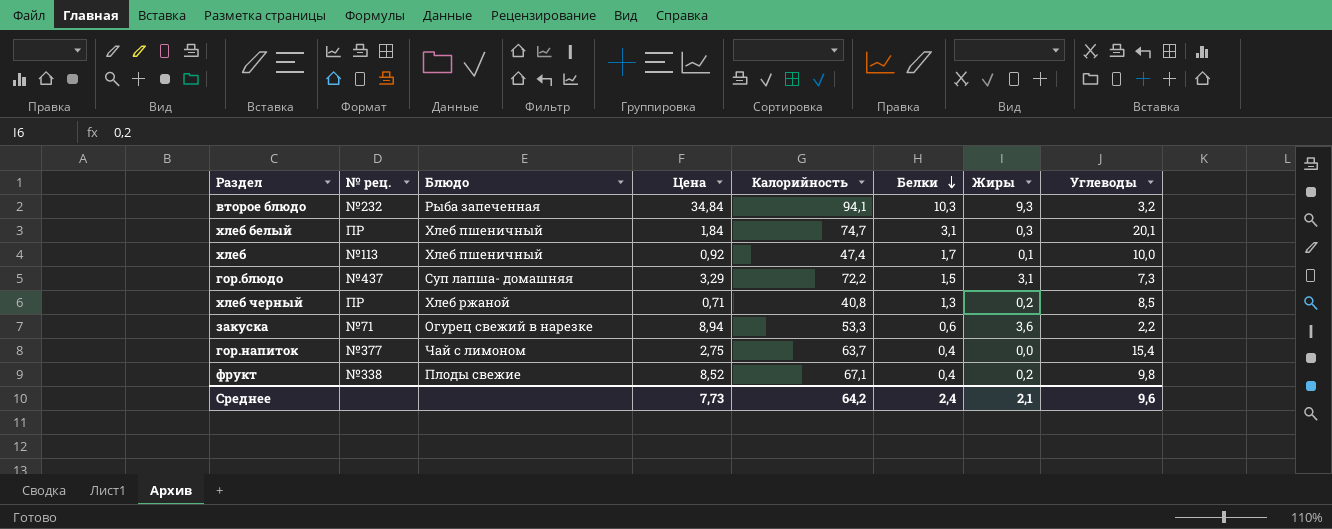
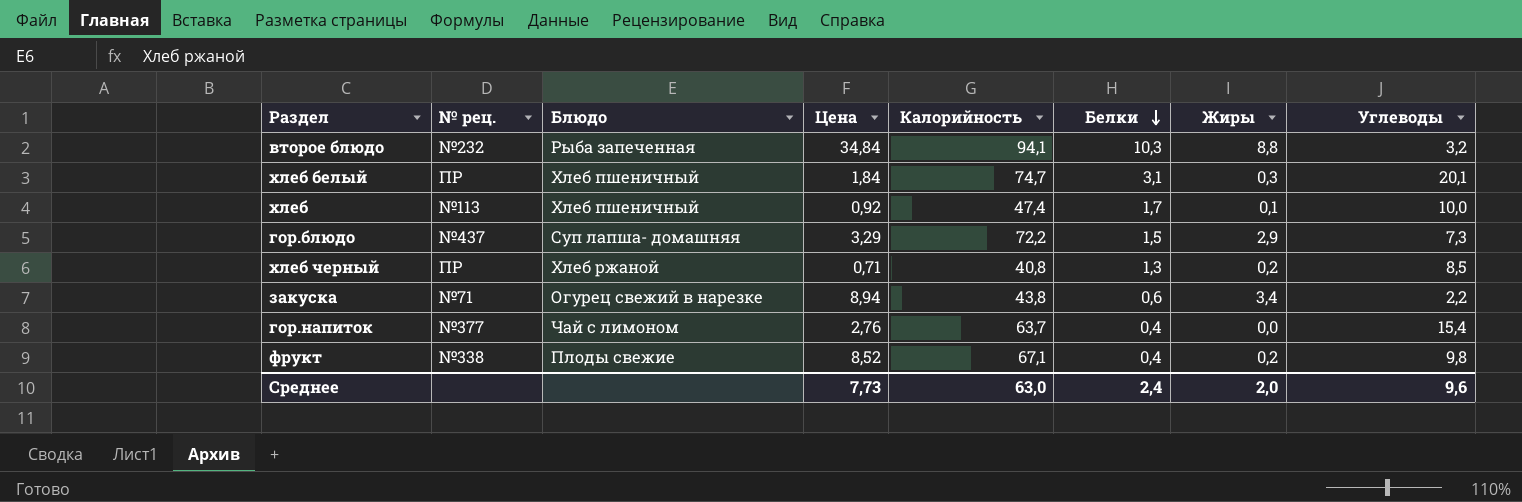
второе блюдо | Жиры: 9,3 -> 8,8
гор.блюдо | Жиры: 3,1 -> 2,9
закуска | Калорийность: 53,3 -> 43,8
закуска | Жиры: 3,6 -> 3,4
гор.напиток | Цена: 2,75 -> 2,76
Среднее | Калорийность: 64,2 -> 63,0
Среднее | Жиры: 2,1 -> 2,0

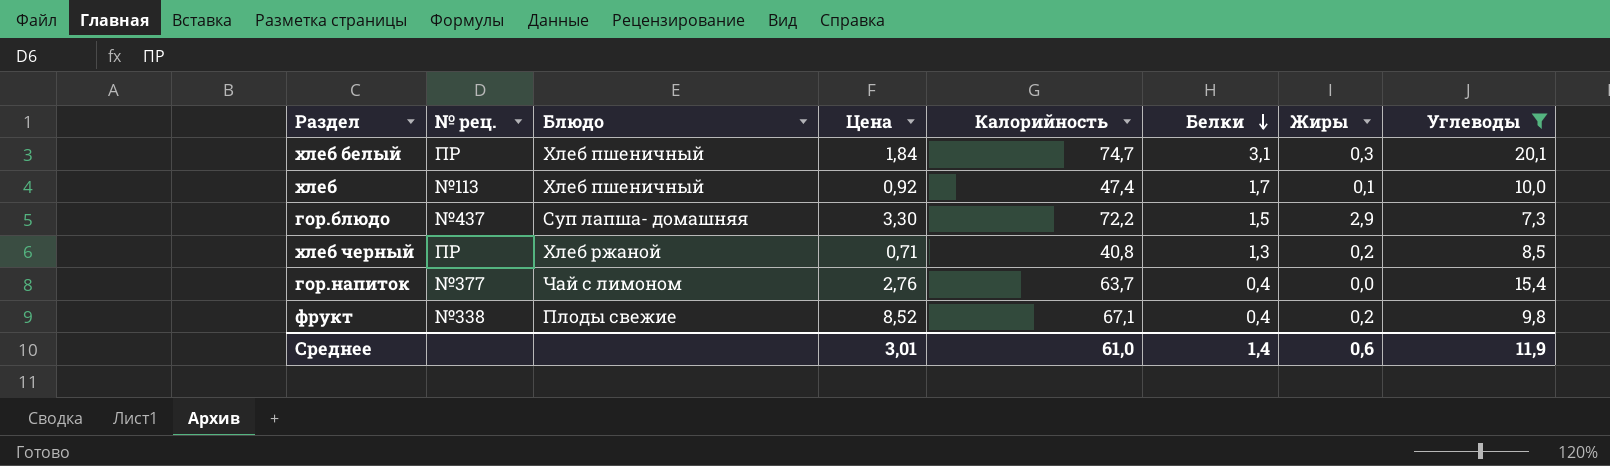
filter: none -> Углеводы >= 7,3
гор.блюдо | Цена: 3,29 -> 3,30
Среднее | Цена: 7,73 -> 3,01
Среднее | Калорийность: 63,0 -> 61,0
Среднее | Белки: 2,4 -> 1,4
Среднее | Жиры: 2,0 -> 0,6
Среднее | Углеводы: 9,6 -> 11,9

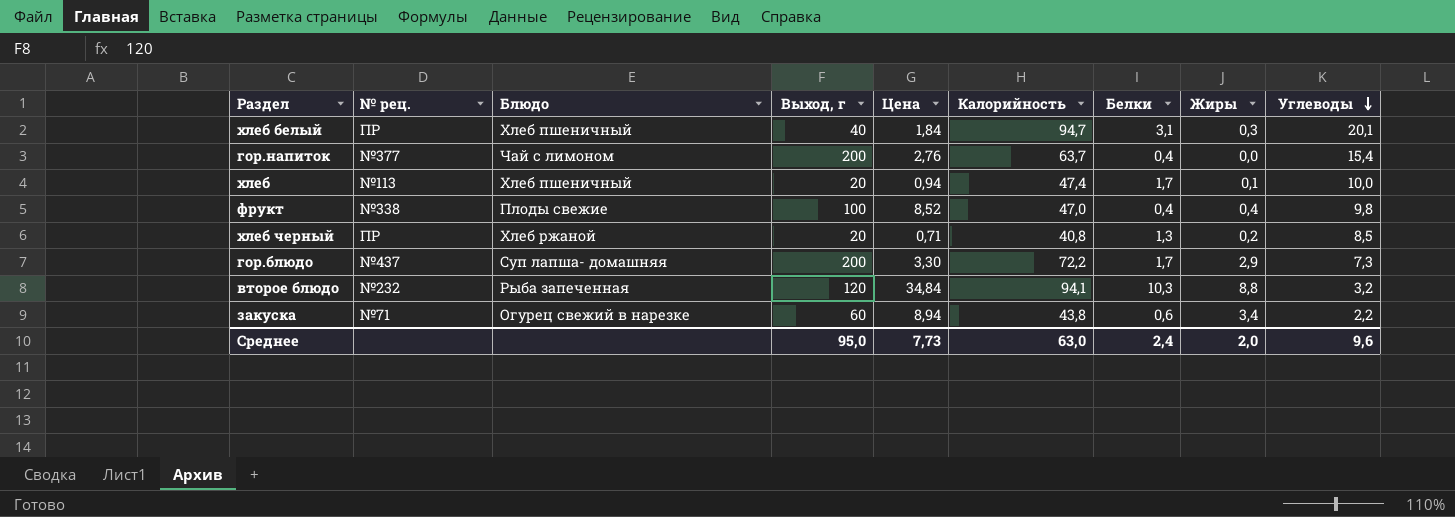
filter: Углеводы >= 7,3 -> none
row order: Белки descending -> Углеводы descending
column Выход, г | position: none -> 4
хлеб белый | Калорийность: 74,7 -> 94,7
хлеб | Цена: 0,92 -> 0,94
фрукт | Калорийность: 67,1 -> 47,0
фрукт | Жиры: 0,2 -> 0,4
гор.блюдо | Белки: 1,5 -> 1,7
Среднее | Цена: 3,01 -> 7,73
Среднее | Калорийность: 61,0 -> 63,0
Среднее | Белки: 1,4 -> 2,4
Среднее | Жиры: 0,6 -> 2,0
Среднее | Углеводы: 11,9 -> 9,6

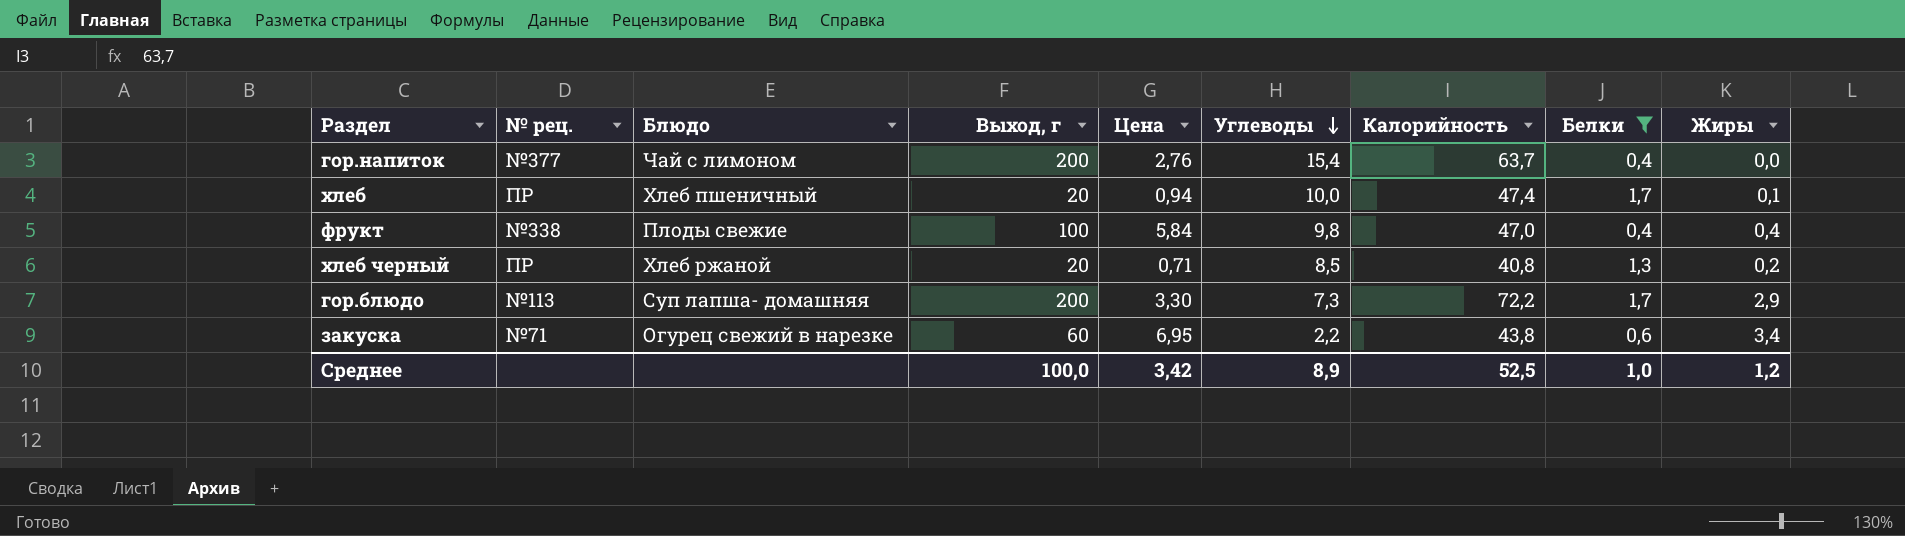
filter: none -> Белки <= 1,7
column Углеводы | position: 9 -> 6
хлеб | № рец.: №113 -> ПР
фрукт | Цена: 8,52 -> 5,84
гор.блюдо | № рец.: №437 -> №113
закуска | Цена: 8,94 -> 6,95
Среднее | Выход, г: 95,0 -> 100,0
Среднее | Цена: 7,73 -> 3,42
Среднее | Углеводы: 9,6 -> 8,9
Среднее | Калорийность: 63,0 -> 52,5
Среднее | Белки: 2,4 -> 1,0
Среднее | Жиры: 2,0 -> 1,2

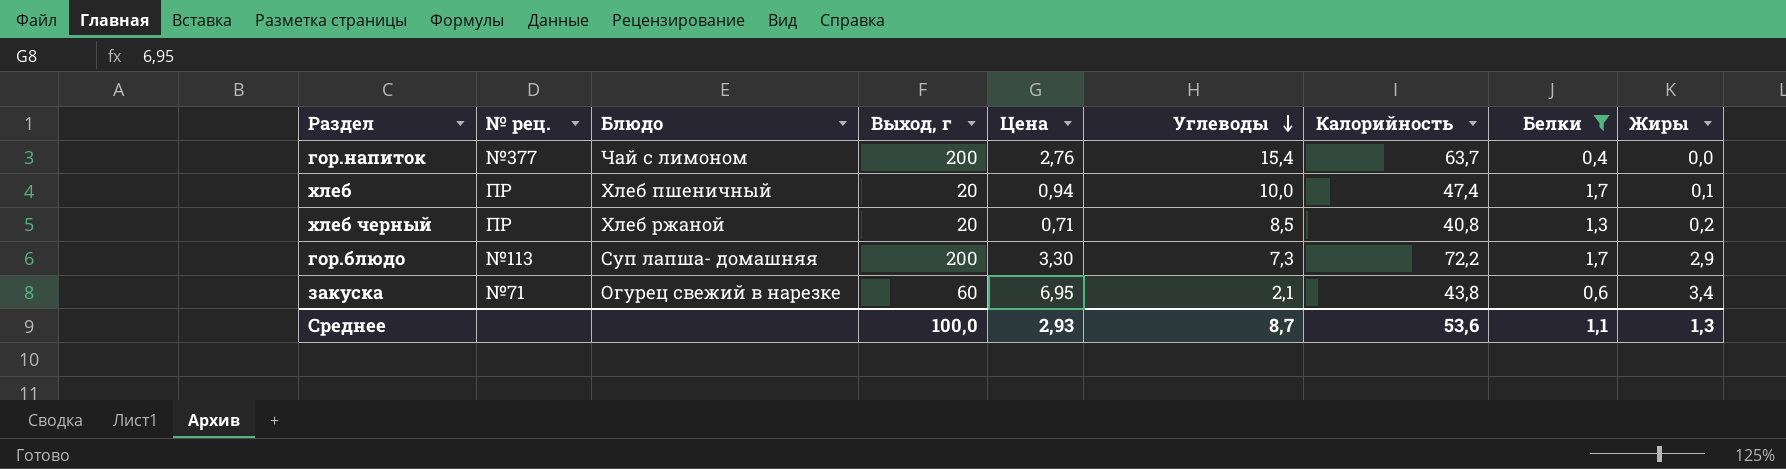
row фрукт: №338 | Плоды свежие | 100 | 5,84 | 9,8 | 47,0 | 0,4 | 0,4 -> none
закуска | Углеводы: 2,2 -> 2,1
Среднее | Цена: 3,42 -> 2,93
Среднее | Углеводы: 8,9 -> 8,7
Среднее | Калорийность: 52,5 -> 53,6
Среднее | Белки: 1,0 -> 1,1
Среднее | Жиры: 1,2 -> 1,3

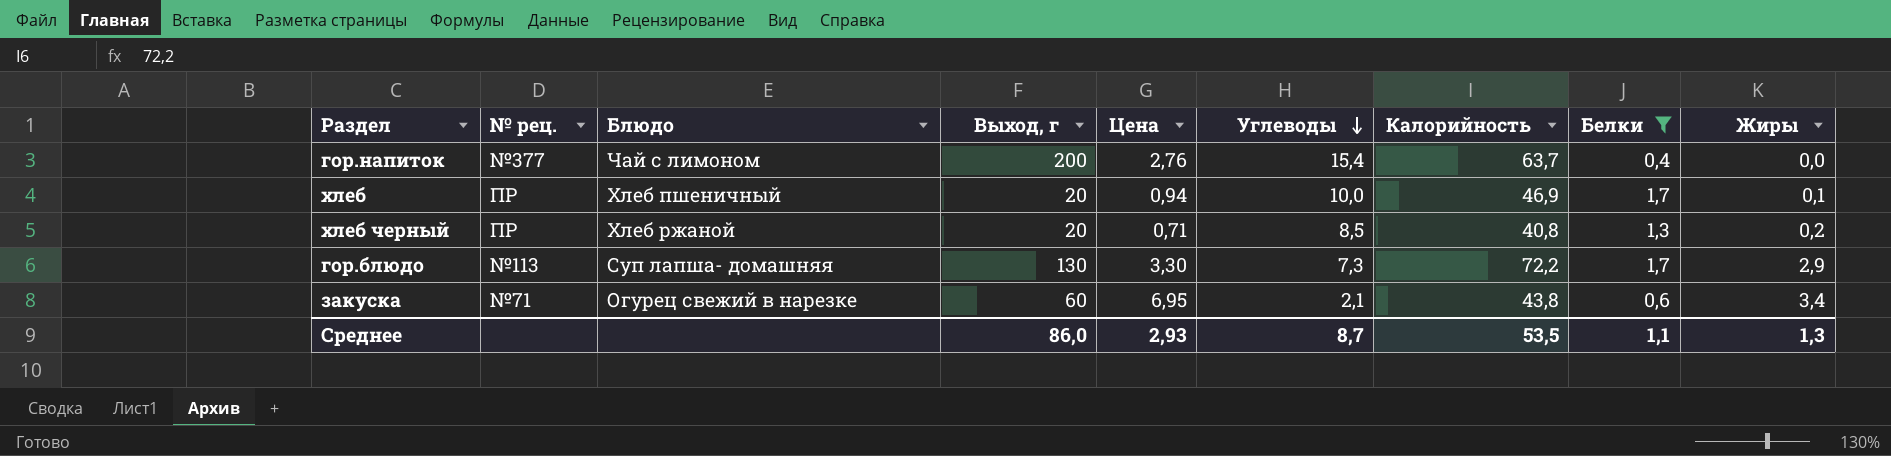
хлеб | Калорийность: 47,4 -> 46,9
гор.блюдо | Выход, г: 200 -> 130
Среднее | Выход, г: 100,0 -> 86,0
Среднее | Калорийность: 53,6 -> 53,5

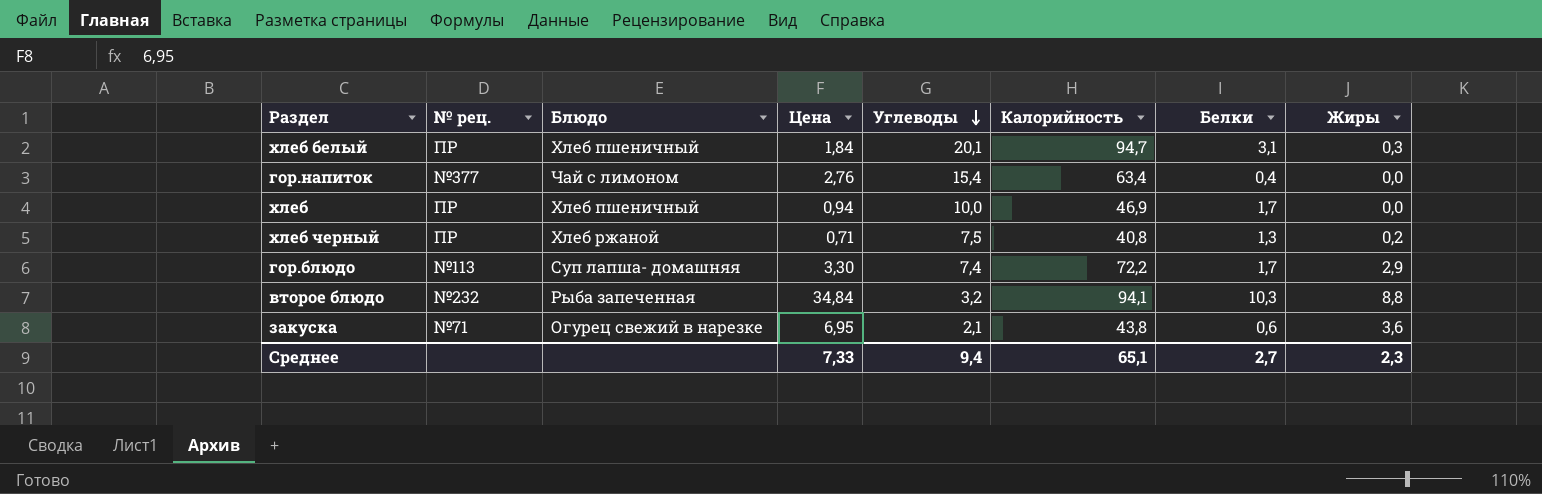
filter: Белки <= 1,7 -> none
column Выход, г | position: 4 -> none
гор.напиток | Калорийность: 63,7 -> 63,4
хлеб | Жиры: 0,1 -> 0,0
хлеб черный | Углеводы: 8,5 -> 7,5
гор.блюдо | Углеводы: 7,3 -> 7,4
закуска | Жиры: 3,4 -> 3,6
Среднее | Цена: 2,93 -> 7,33
Среднее | Углеводы: 8,7 -> 9,4
Среднее | Калорийность: 53,5 -> 65,1
Среднее | Белки: 1,1 -> 2,7
Среднее | Жиры: 1,3 -> 2,3

